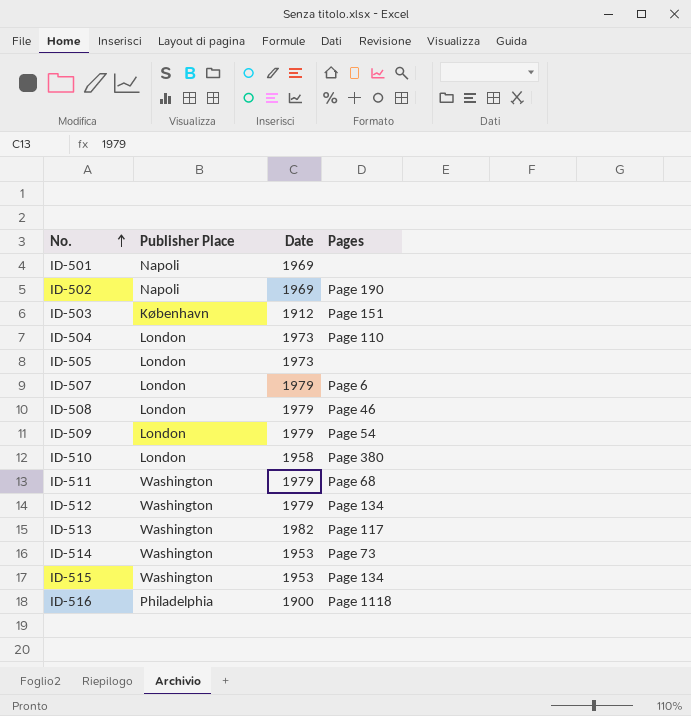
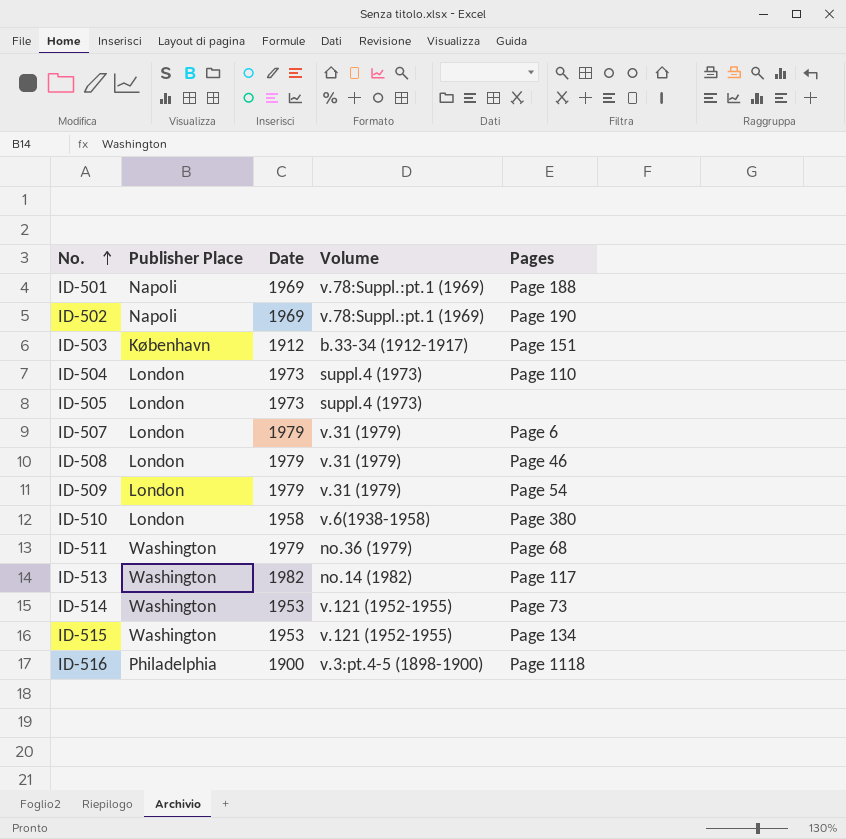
column Volume | position: none -> 4
row ID-512: Washington | 1979 | Page 134 -> none
ID-501 | Pages: none -> Page 188

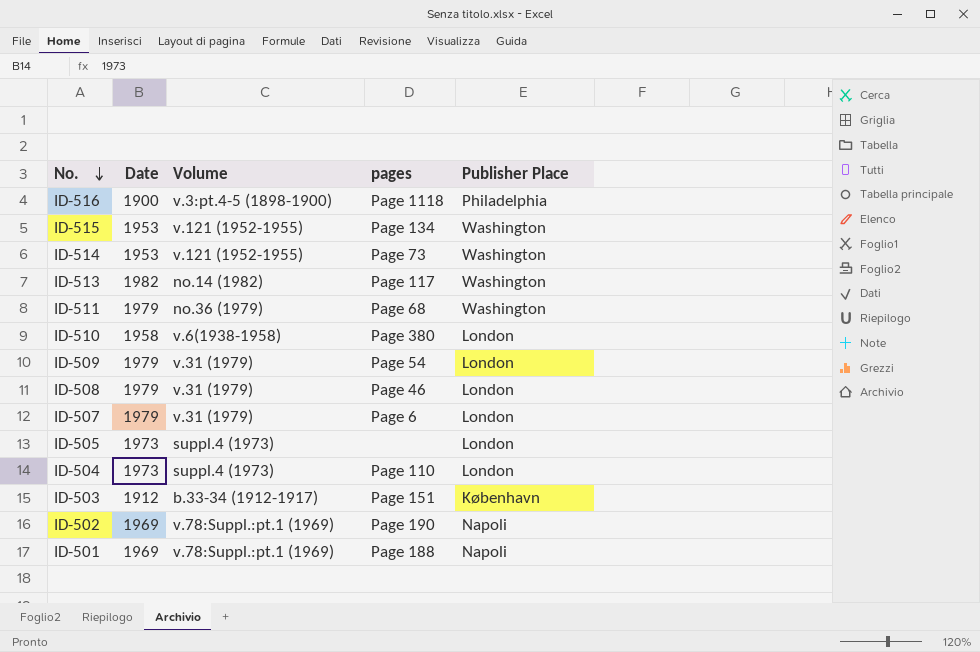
row order: No. ascending -> No. descending
column name: Pages -> pages
column Publisher Place | position: 2 -> 5

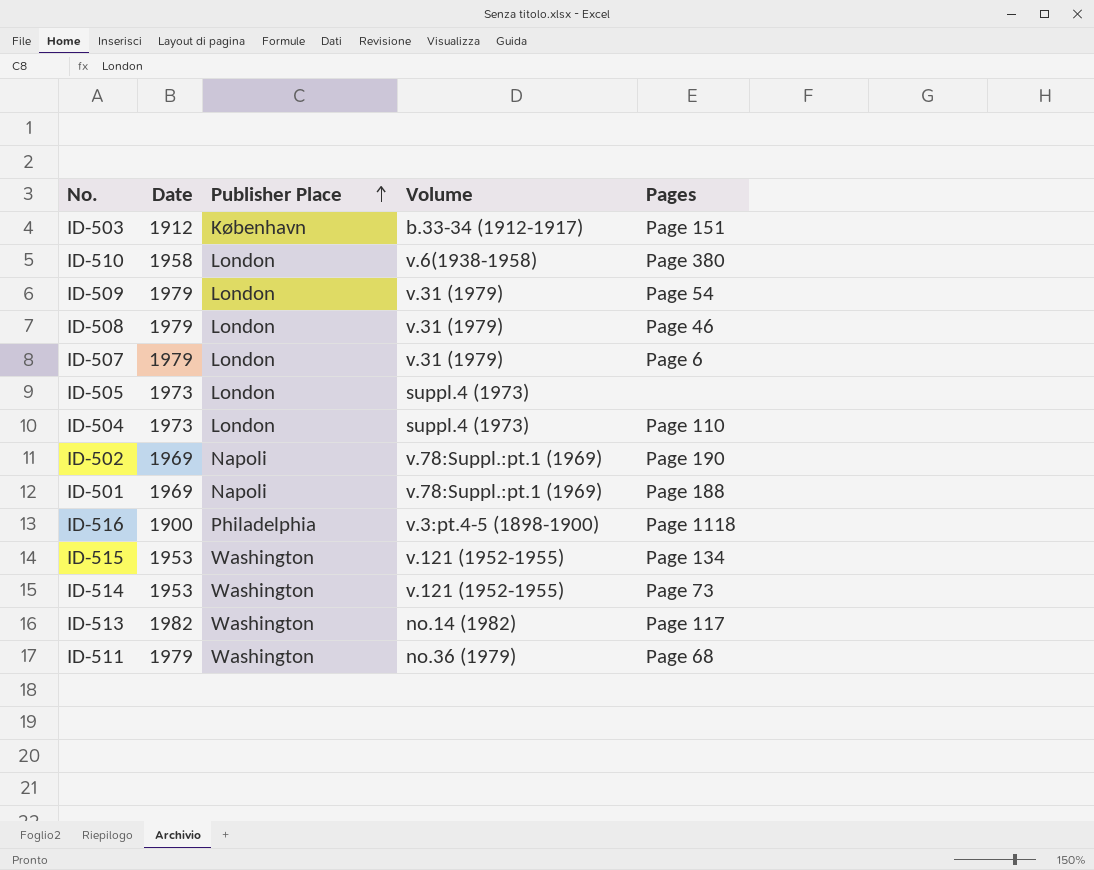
row order: No. descending -> Publisher Place ascending
column Publisher Place | position: 5 -> 3
column name: pages -> Pages

